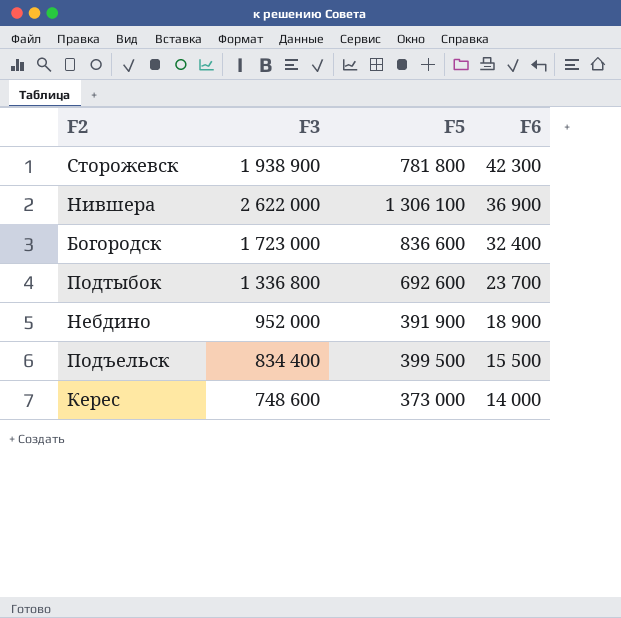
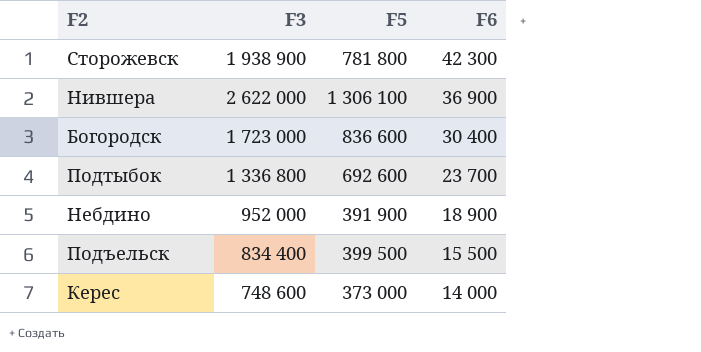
Богородск | F6: 32 400 -> 30 400

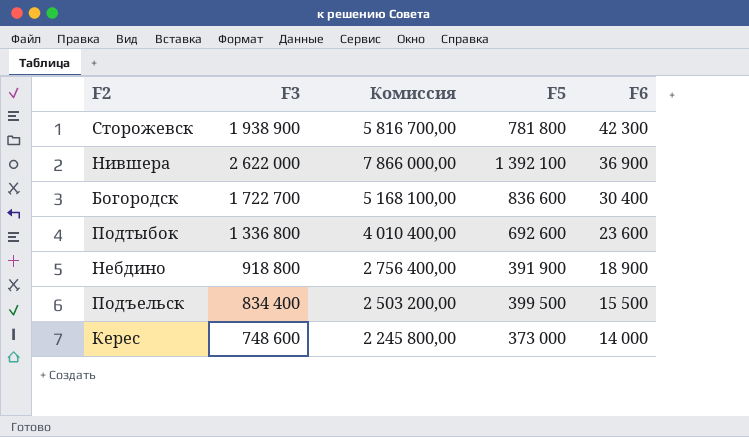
column Комиссия | formula: none -> [F3] * 3
Нившера | F5: 1 306 100 -> 1 392 100
Богородск | F3: 1 723 000 -> 1 722 700
Подтыбок | F6: 23 700 -> 23 600
Небдино | F3: 952 000 -> 918 800

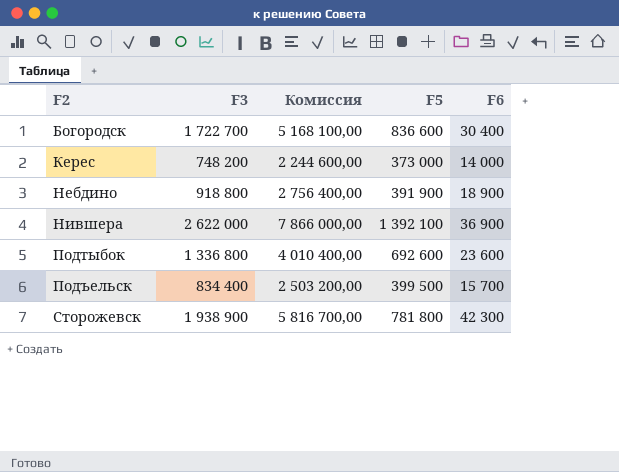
row order: F6 descending -> F2 ascending
Керес | F3: 748 600 -> 748 200
Керес | Комиссия: 2 245 800,00 -> 2 244 600,00
Подъельск | F6: 15 500 -> 15 700

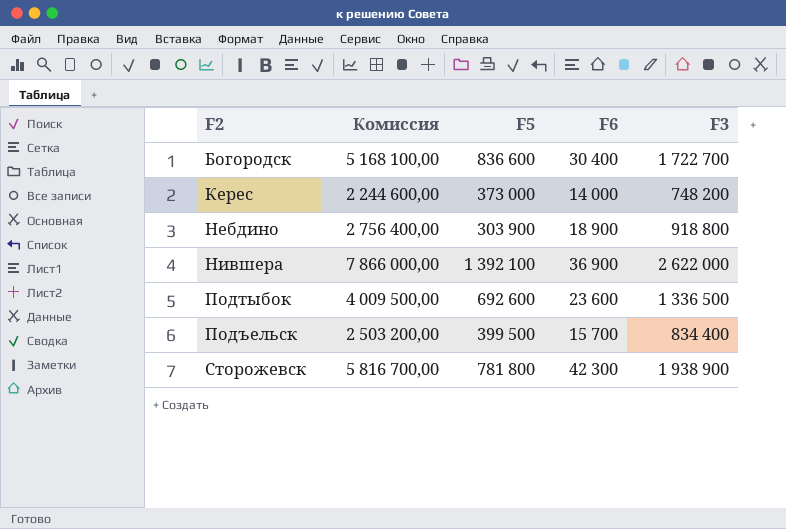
column F3 | position: 2 -> 5
Небдино | F5: 391 900 -> 303 900
Подтыбок | Комиссия: 4 010 400,00 -> 4 009 500,00
Подтыбок | F3: 1 336 800 -> 1 336 500

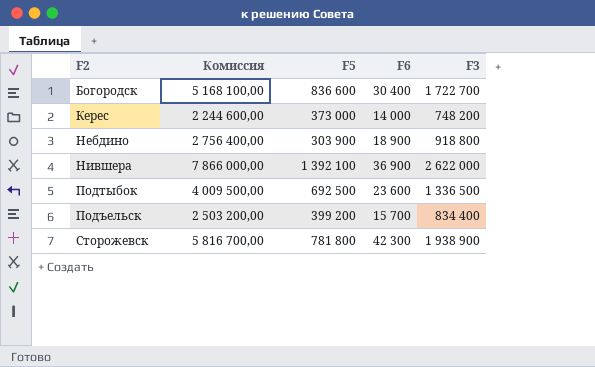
Подтыбок | F5: 692 600 -> 692 500
Подъельск | F5: 399 500 -> 399 200

